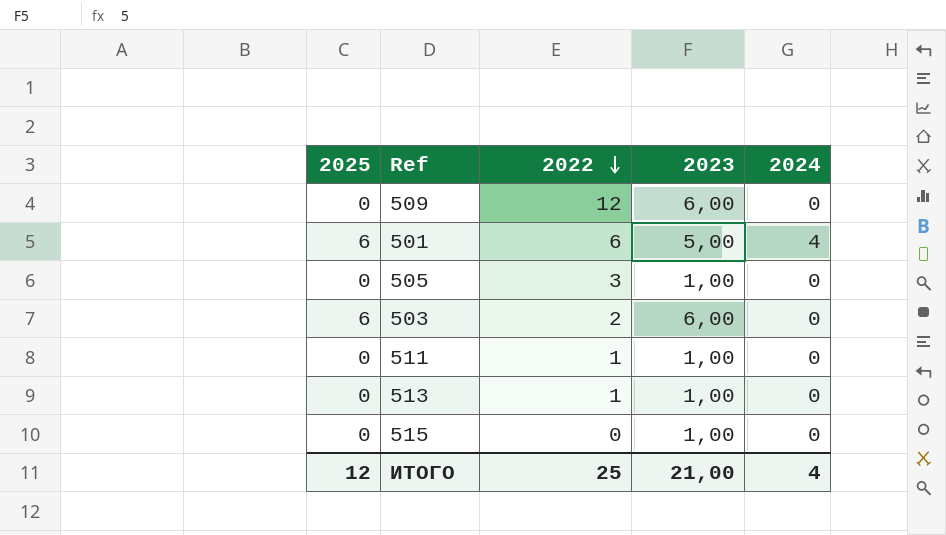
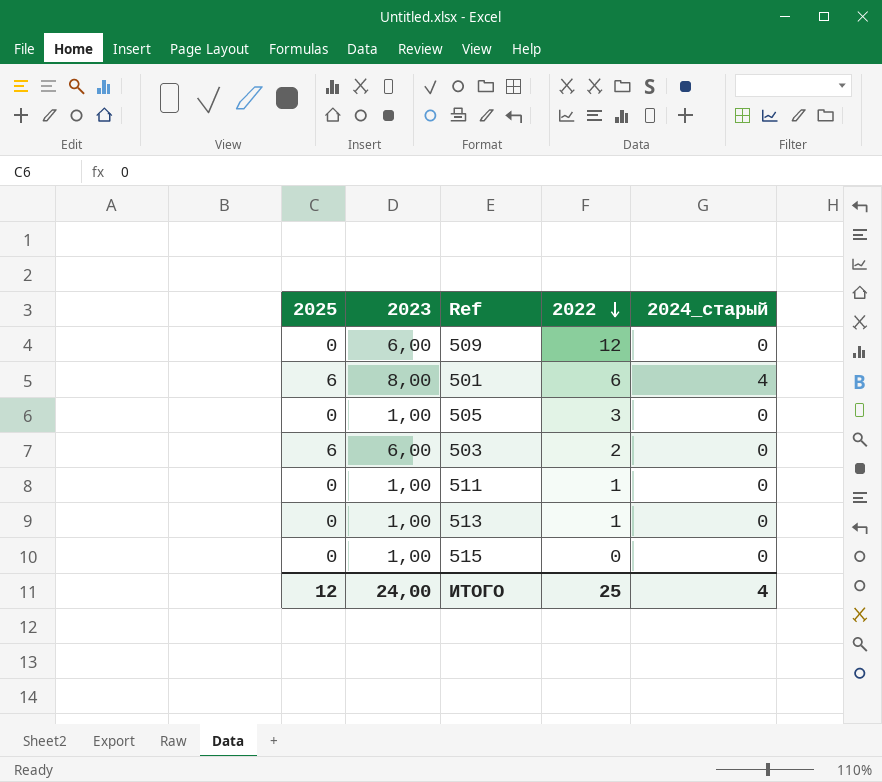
column 2023 | position: 4 -> 2
column name: 2024 -> 2024_старый
501 | 2023: 5,00 -> 8,00
ИТОГО | 2023: 21,00 -> 24,00

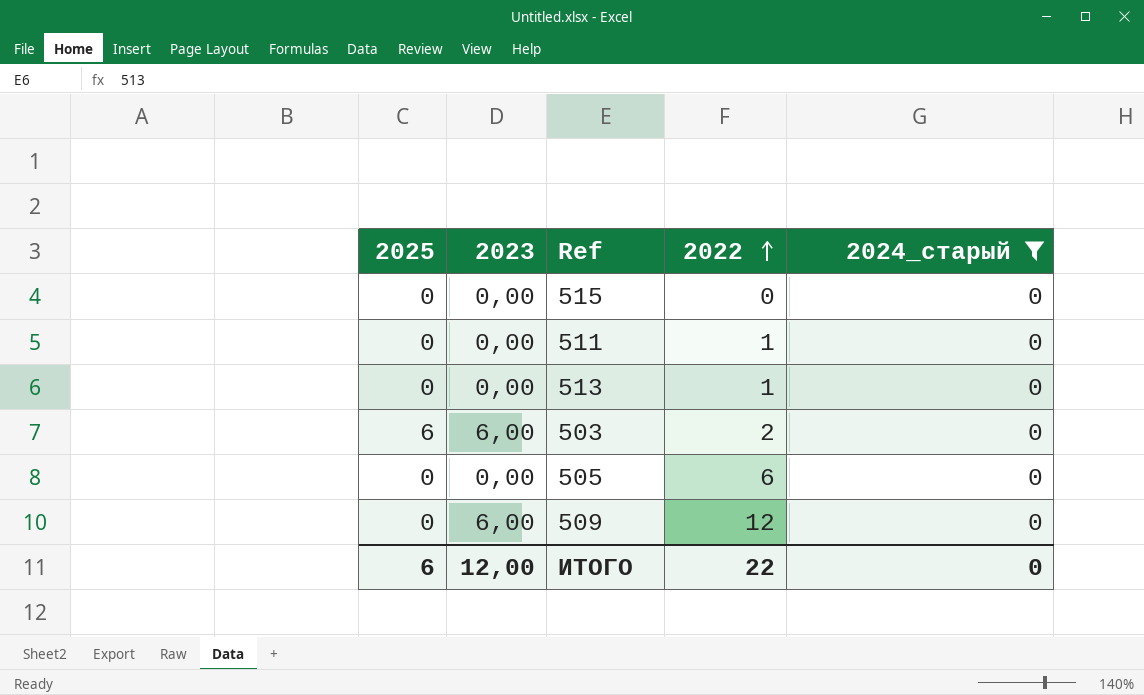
filter: none -> 2024_старый = 0
row order: 2022 descending -> 2022 ascending
515 | 2023: 1,00 -> 0,00
511 | 2023: 1,00 -> 0,00
513 | 2023: 1,00 -> 0,00
505 | 2023: 1,00 -> 0,00
505 | 2022: 3 -> 6
ИТОГО | 2025: 12 -> 6
ИТОГО | 2023: 24,00 -> 12,00
ИТОГО | 2022: 25 -> 22
ИТОГО | 2024_старый: 4 -> 0

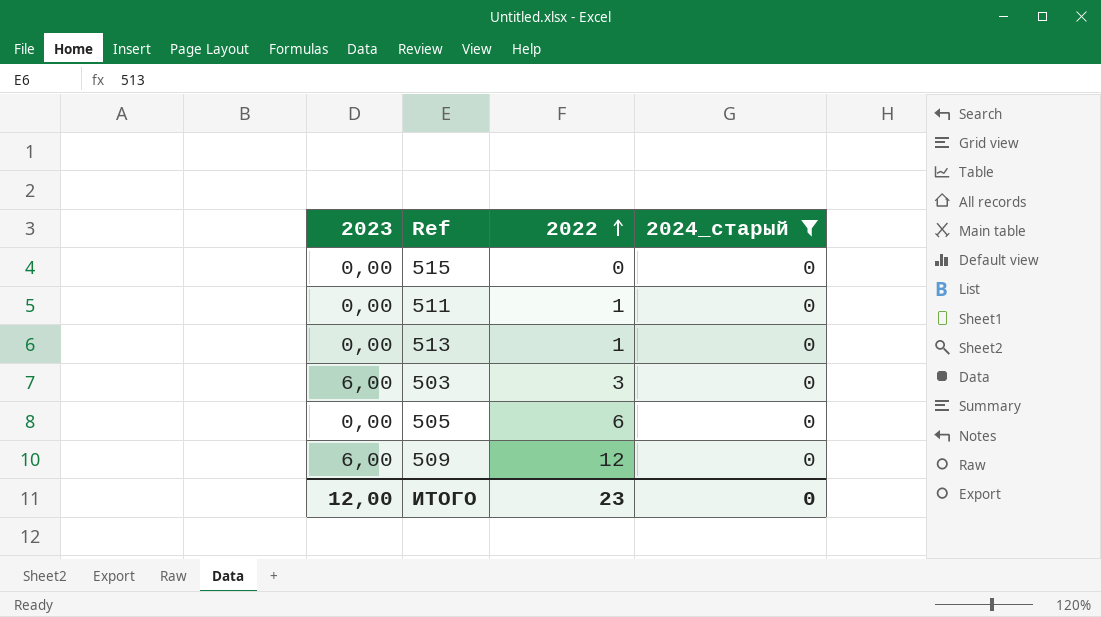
column 2025 | position: 1 -> none
503 | 2022: 2 -> 3
ИТОГО | 2022: 22 -> 23

